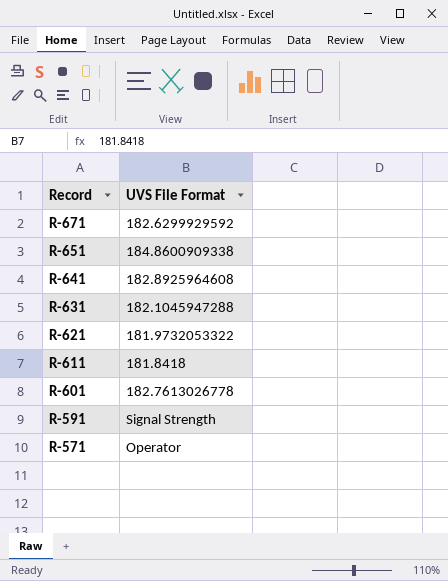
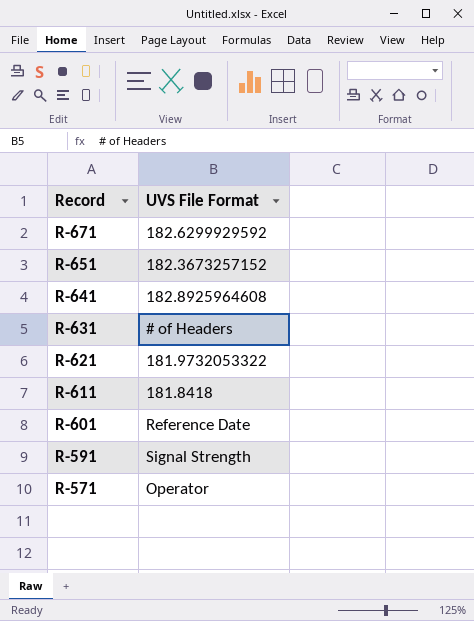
R-651 | UVS File Format: 184.8600909338 -> 182.3673257152
R-631 | UVS File Format: 182.1045947288 -> # of Headers
R-601 | UVS File Format: 182.7613026778 -> Reference Date

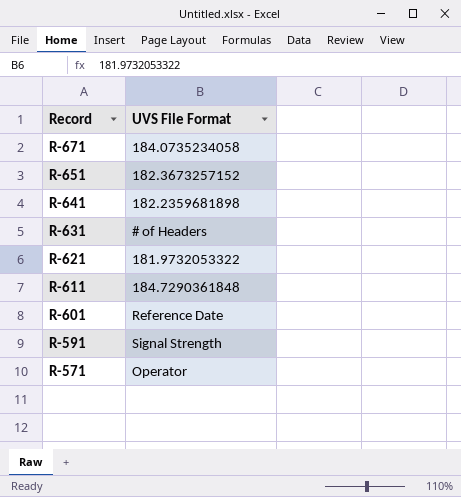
R-671 | UVS File Format: 182.6299929592 -> 184.0735234058
R-641 | UVS File Format: 182.8925964608 -> 182.2359681898
R-611 | UVS File Format: 181.8418 -> 184.7290361848

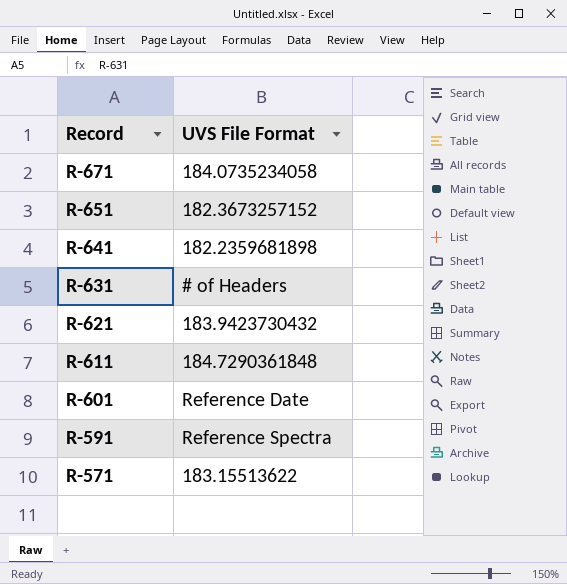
R-621 | UVS File Format: 181.9732053322 -> 183.9423730432
R-591 | UVS File Format: Signal Strength -> Reference Spectra
R-571 | UVS File Format: Operator -> 183.15513622

